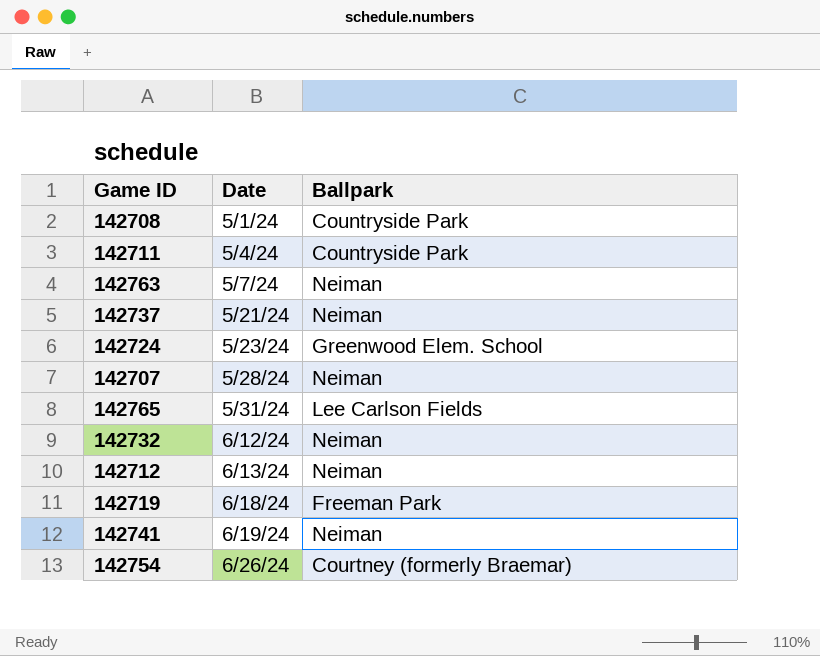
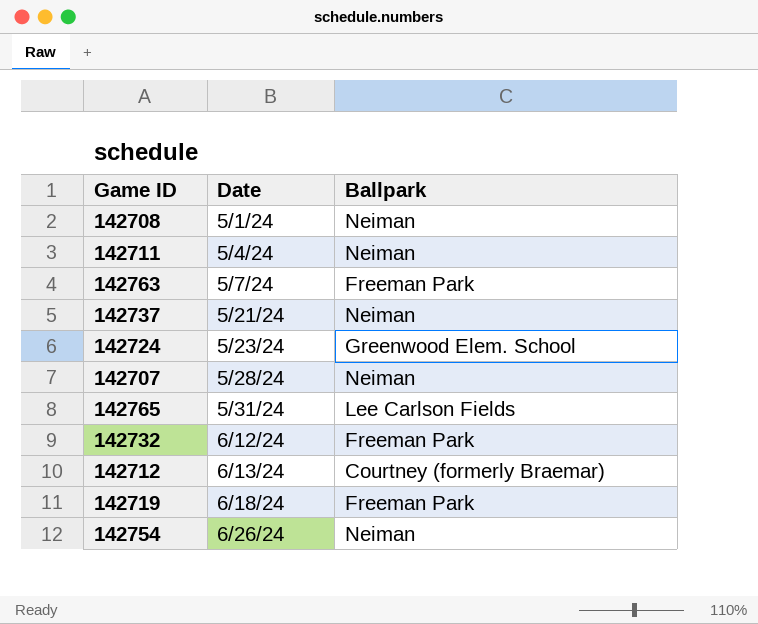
row 142741: 6/19/24 | Neiman -> none
142708 | Ballpark: Countryside Park -> Neiman
142711 | Ballpark: Countryside Park -> Neiman
142763 | Ballpark: Neiman -> Freeman Park
142732 | Ballpark: Neiman -> Freeman Park
142712 | Ballpark: Neiman -> Courtney (formerly Braemar)
142754 | Ballpark: Courtney (formerly Braemar) -> Neiman

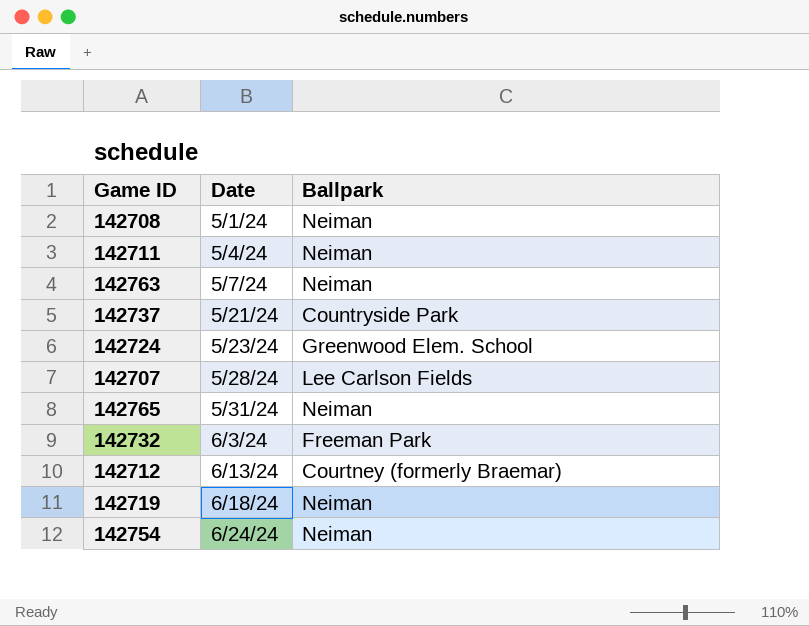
142763 | Ballpark: Freeman Park -> Neiman
142737 | Ballpark: Neiman -> Countryside Park
142707 | Ballpark: Neiman -> Lee Carlson Fields
142765 | Ballpark: Lee Carlson Fields -> Neiman
142732 | Date: 6/12/24 -> 6/3/24
142719 | Ballpark: Freeman Park -> Neiman
142754 | Date: 6/26/24 -> 6/24/24

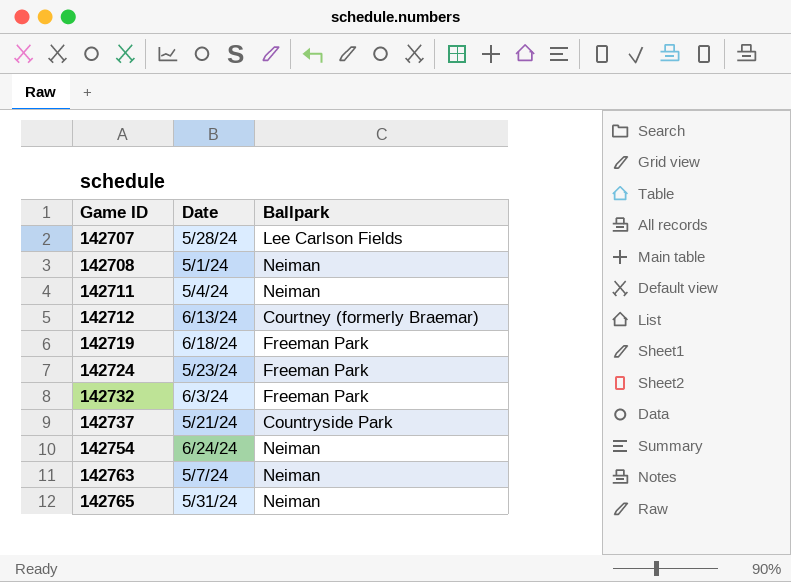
row order: Date ascending -> Game ID ascending
142719 | Ballpark: Neiman -> Freeman Park
142724 | Ballpark: Greenwood Elem. School -> Freeman Park

